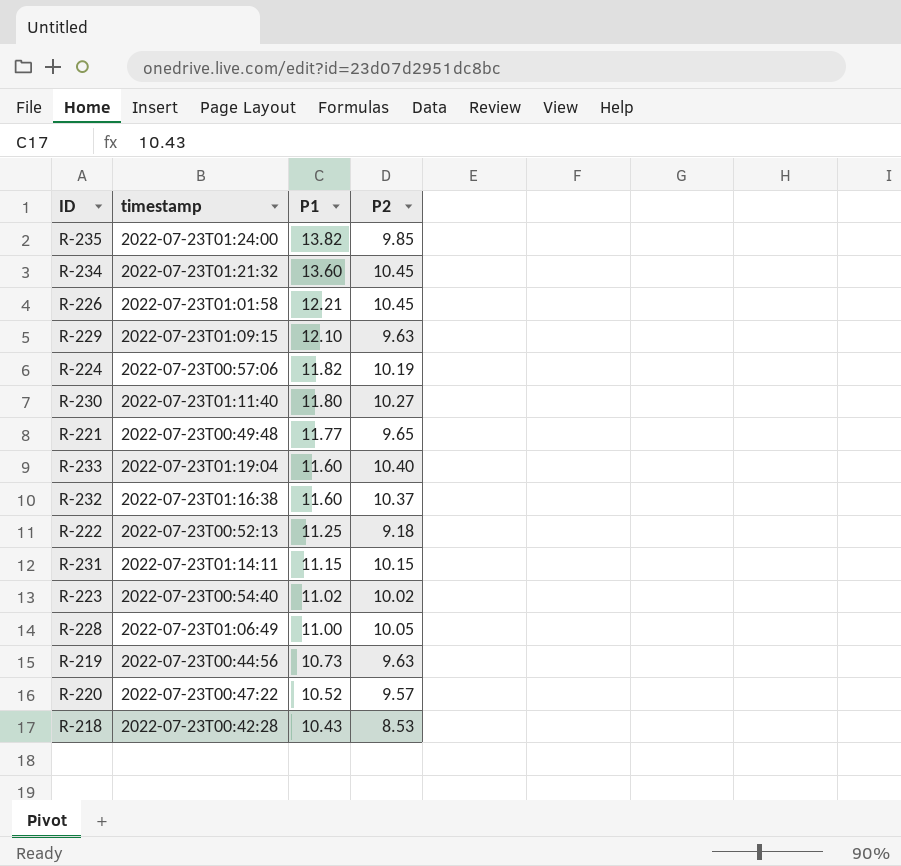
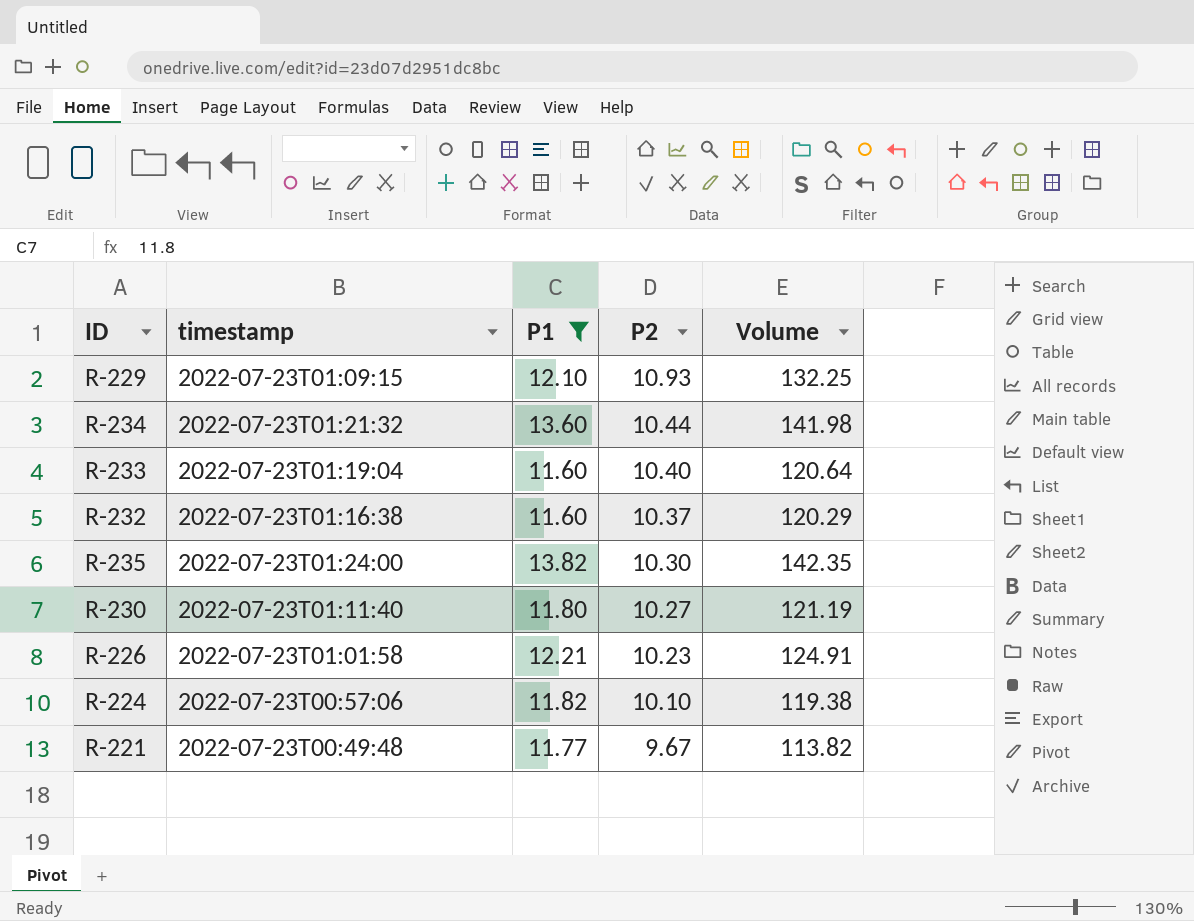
filter: none -> P1 >= 11.60
row order: P1 descending -> P2 descending
column Volume | formula: none -> [P1] * [P2]
R-229 | P2: 9.63 -> 10.93
R-234 | P2: 10.45 -> 10.44
R-235 | P2: 9.85 -> 10.30
R-226 | P2: 10.45 -> 10.23
R-224 | P2: 10.19 -> 10.10
R-221 | P2: 9.65 -> 9.67

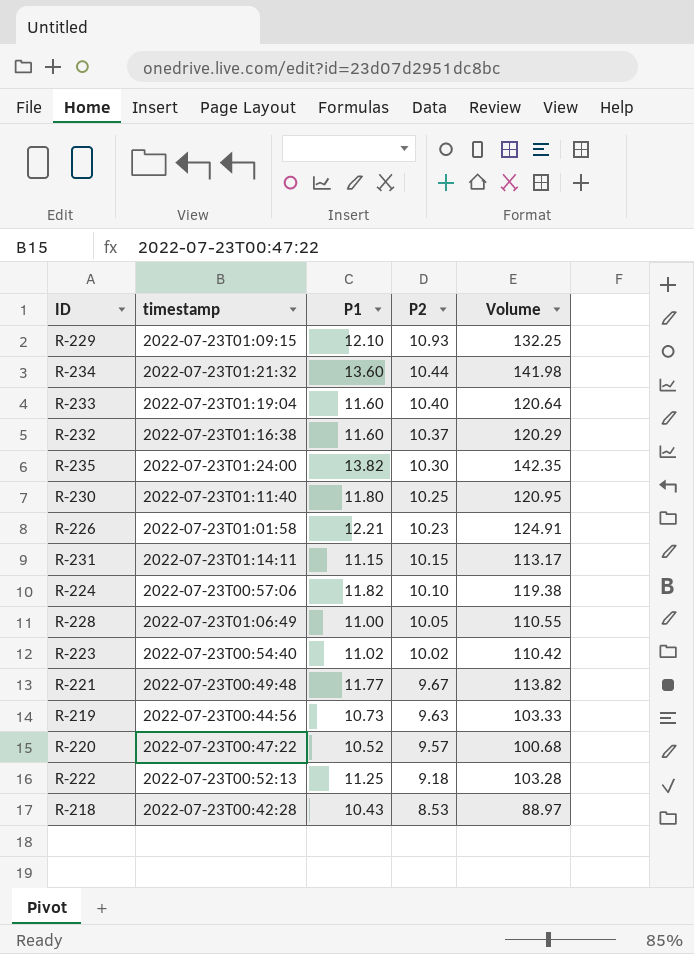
filter: P1 >= 11.60 -> none
R-230 | P2: 10.27 -> 10.25
R-230 | Volume: 121.19 -> 120.95

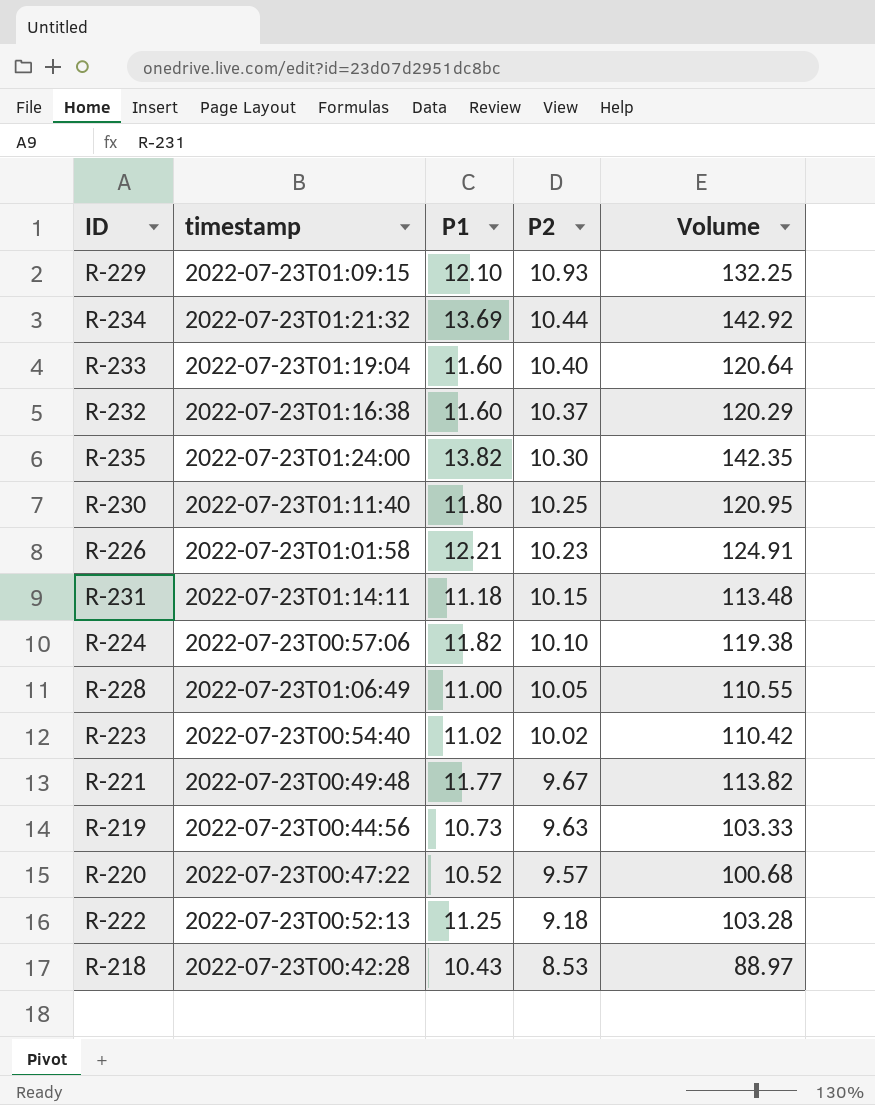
R-234 | P1: 13.60 -> 13.69
R-234 | Volume: 141.98 -> 142.92
R-231 | P1: 11.15 -> 11.18
R-231 | Volume: 113.17 -> 113.48

